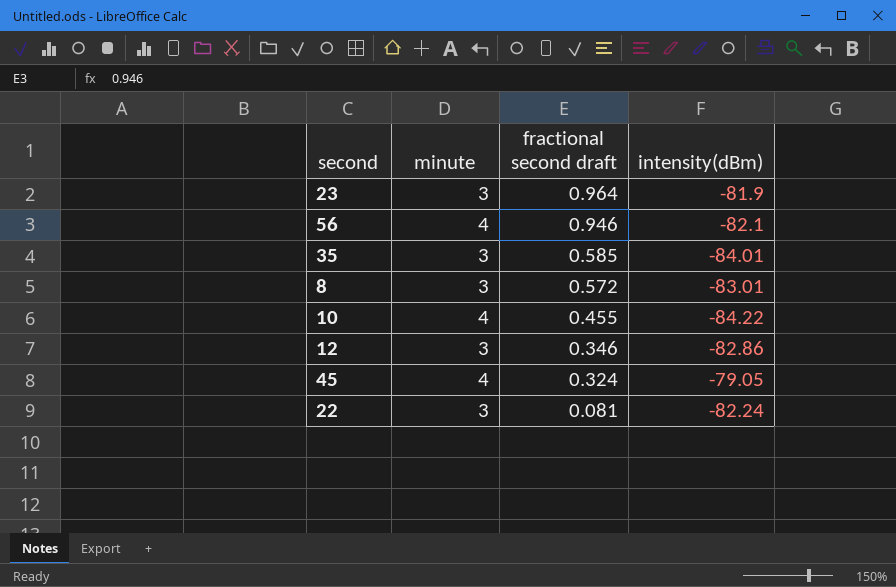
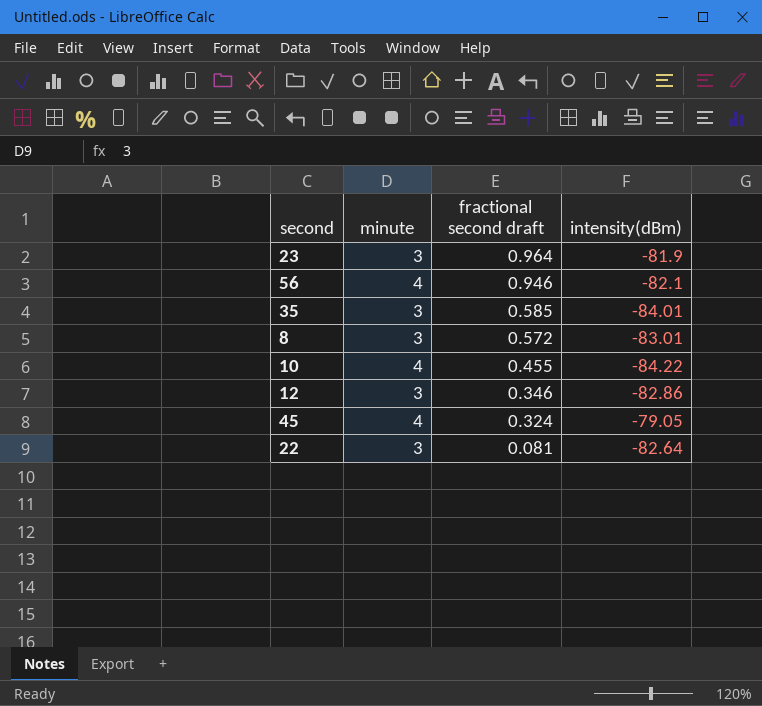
22 | intensity(dBm): -82.24 -> -82.64

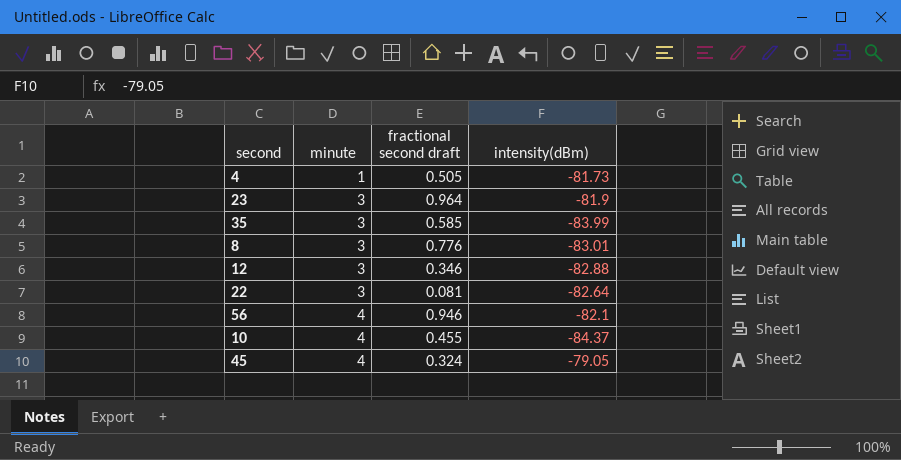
row order: fractional second draft descending -> minute ascending
row 4: none -> 1 | 0.505 | -81.73
35 | intensity(dBm): -84.01 -> -83.99
8 | fractional second draft: 0.572 -> 0.776
12 | intensity(dBm): -82.86 -> -82.88
10 | intensity(dBm): -84.22 -> -84.37

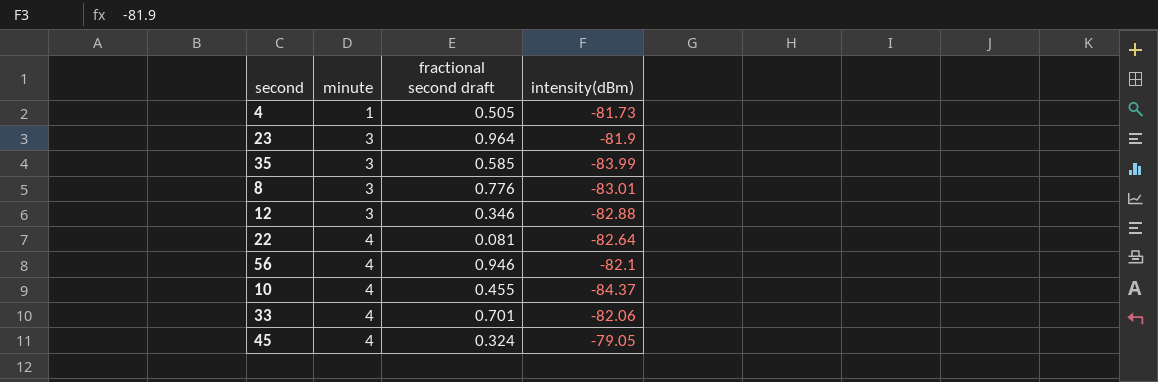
22 | minute: 3 -> 4
row 33: none -> 4 | 0.701 | -82.06

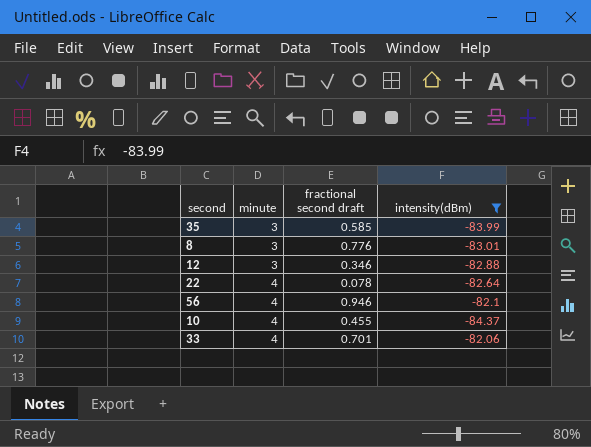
filter: none -> intensity(dBm) <= -82.06
22 | fractional second draft: 0.081 -> 0.078

